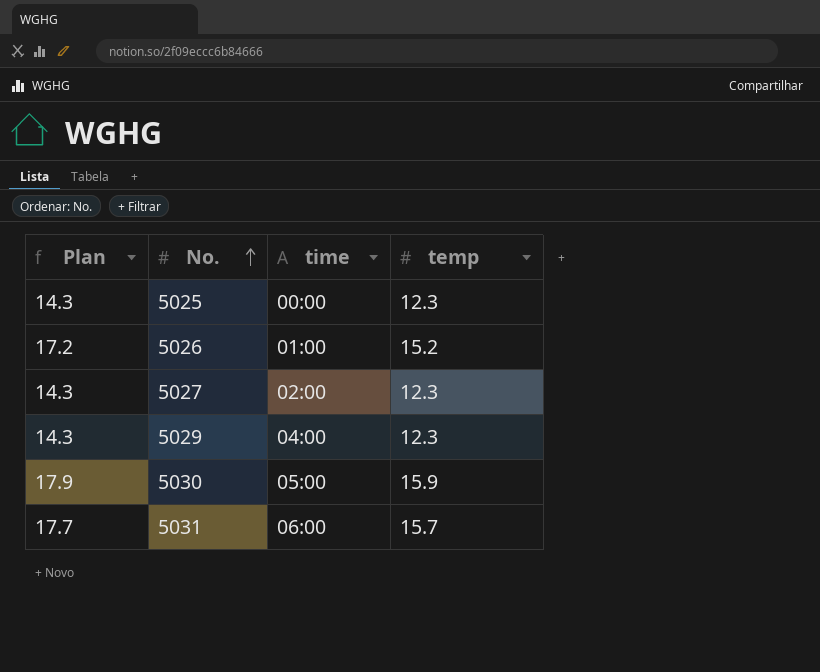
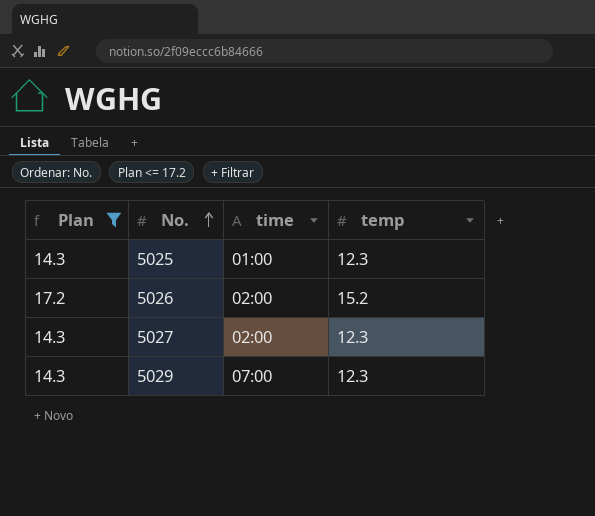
filter: none -> Plan <= 17.2
5025 | time: 00:00 -> 01:00
5026 | time: 01:00 -> 02:00
5029 | time: 04:00 -> 07:00

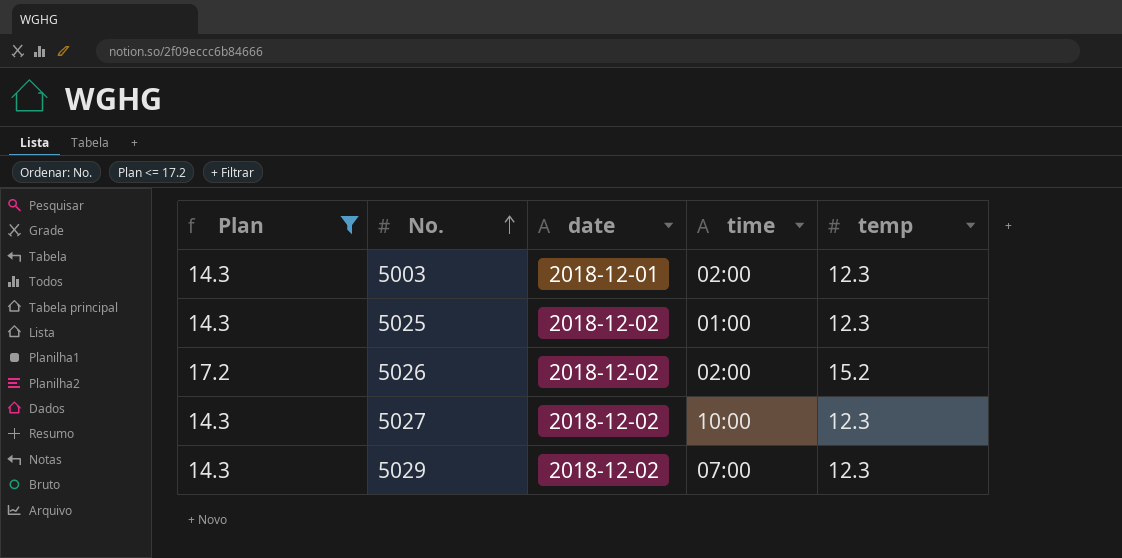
column date | position: none -> 3
row 5003: none -> 14.3 | 2018-12-01 | 02:00 | 12.3
5027 | time: 02:00 -> 10:00

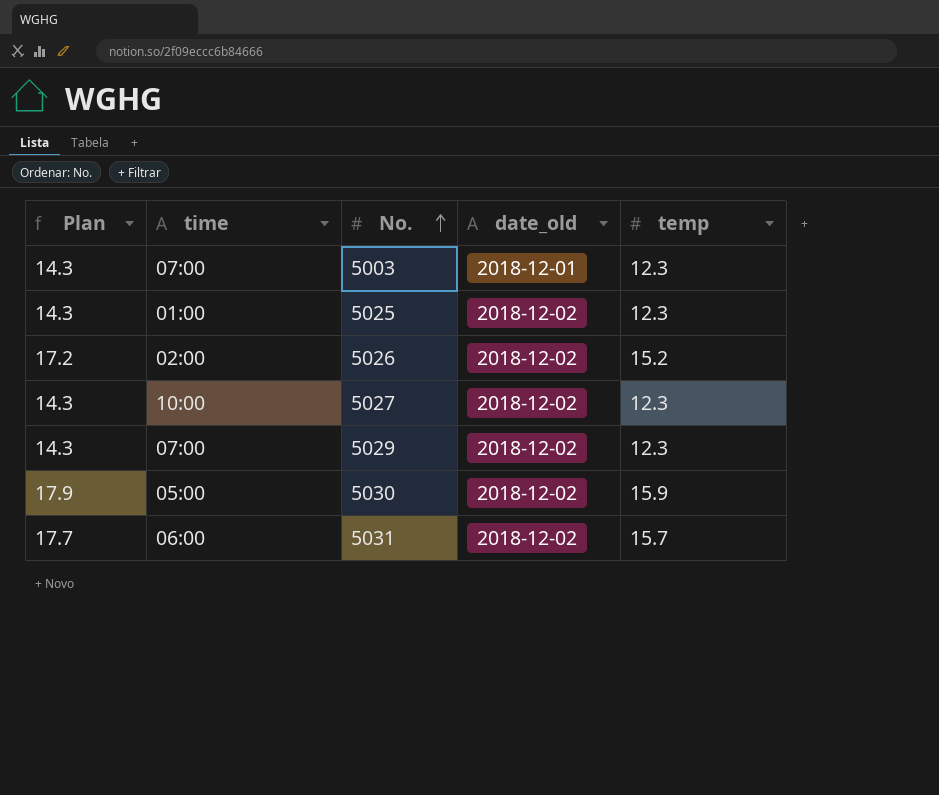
filter: Plan <= 17.2 -> none
column time | position: 4 -> 2
column name: date -> date_old
5003 | time: 02:00 -> 07:00

